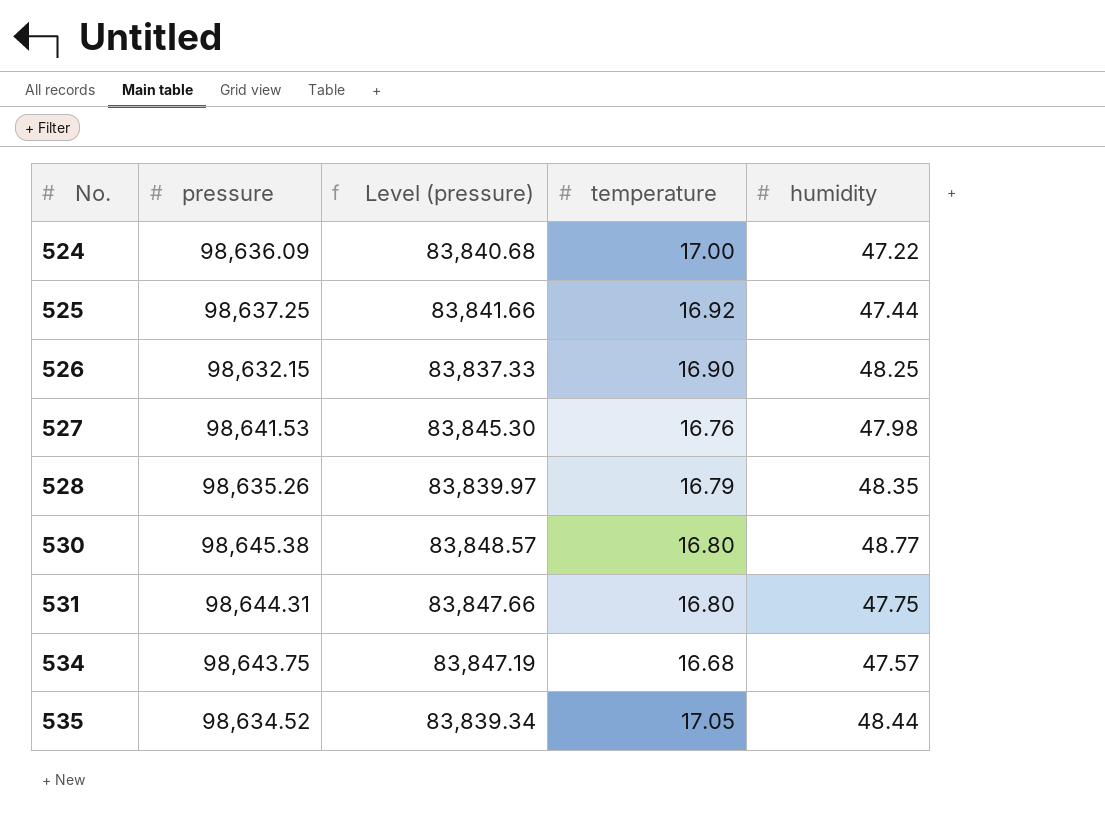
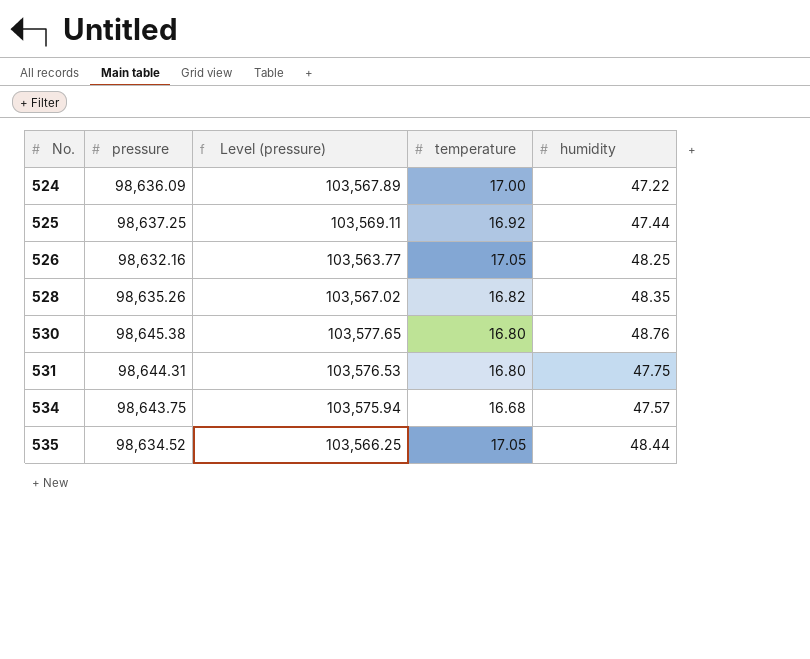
column Level (pressure) | formula: [pressure] * 0.85 -> [pressure] * 1.05
row 527: 98,641.53 | 83,845.30 | 16.76 | 47.98 -> none
526 | pressure: 98,632.15 -> 98,632.16
526 | temperature: 16.90 -> 17.05
528 | temperature: 16.79 -> 16.82
530 | humidity: 48.77 -> 48.76

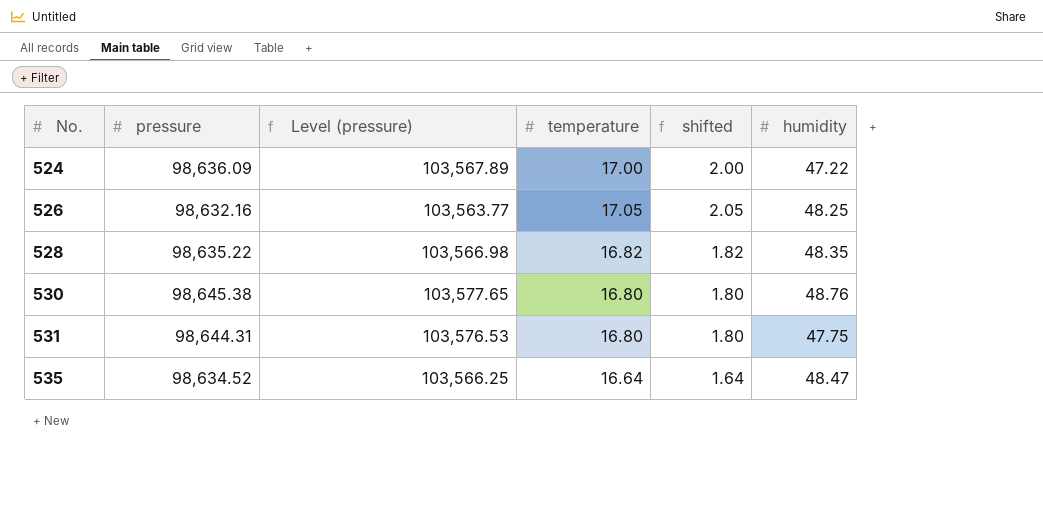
column shifted | formula: none -> [temperature] - 15
row 525: 98,637.25 | 103,569.11 | 16.92 | 47.44 -> none
row 534: 98,643.75 | 103,575.94 | 16.68 | 47.57 -> none
528 | pressure: 98,635.26 -> 98,635.22
528 | Level (pressure): 103,567.02 -> 103,566.98
535 | temperature: 17.05 -> 16.64
535 | humidity: 48.44 -> 48.47

